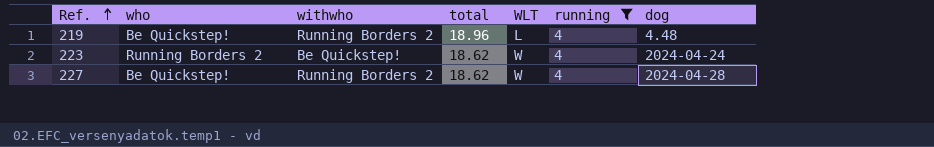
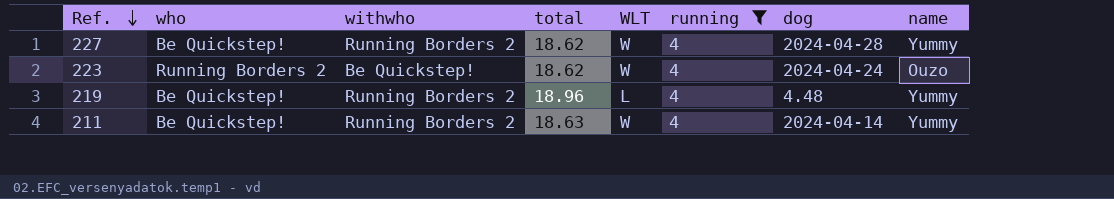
row order: Ref. ascending -> Ref. descending
column name | position: none -> 8
row 211: none -> Be Quickstep! | Running Borders 2 | 18.63 | W | 4 | 2024-04-14 | Yummy

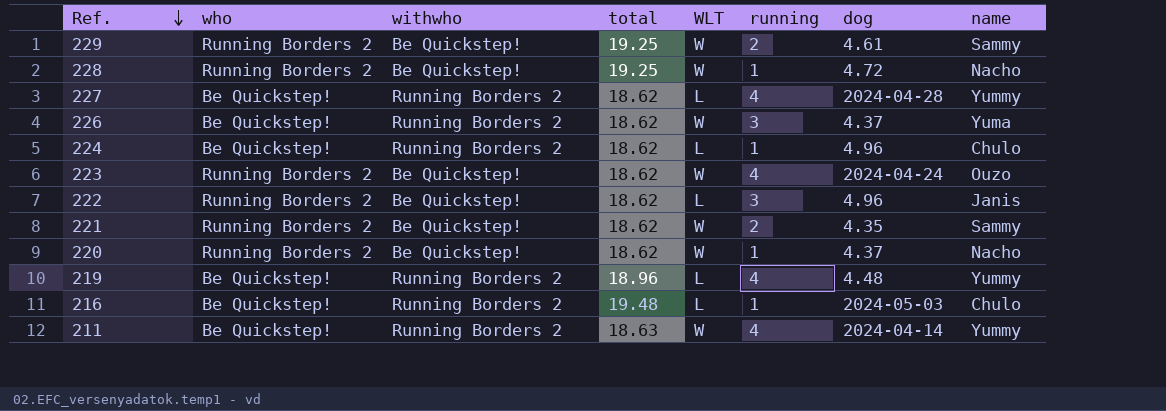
filter: running = 4 -> none
227 | WLT: W -> L

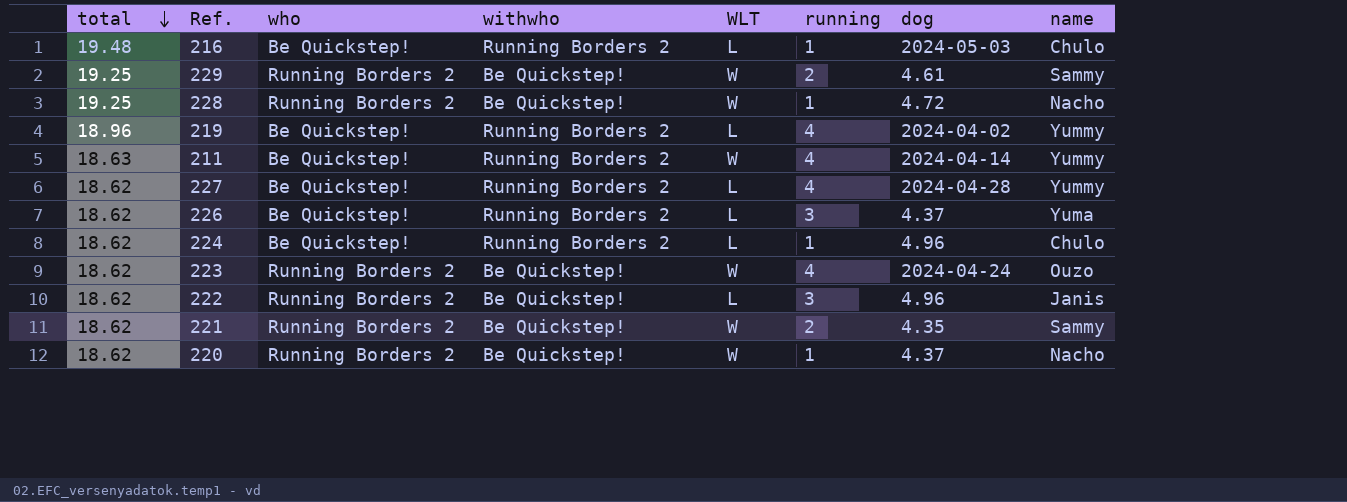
row order: Ref. descending -> total descending
column total | position: 4 -> 1
219 | dog: 4.48 -> 2024-04-02
226 | WLT: W -> L

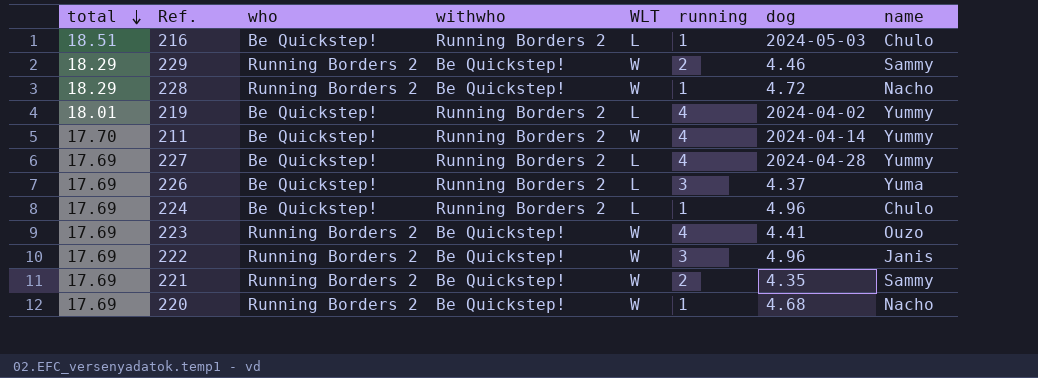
216 | total: 19.48 -> 18.51
229 | total: 19.25 -> 18.29
229 | dog: 4.61 -> 4.46
228 | total: 19.25 -> 18.29
219 | total: 18.96 -> 18.01
211 | total: 18.63 -> 17.70
227 | total: 18.62 -> 17.69
226 | total: 18.62 -> 17.69
224 | total: 18.62 -> 17.69
223 | total: 18.62 -> 17.69
223 | dog: 2024-04-24 -> 4.41
222 | total: 18.62 -> 17.69
222 | WLT: L -> W
221 | total: 18.62 -> 17.69
220 | total: 18.62 -> 17.69
220 | dog: 4.37 -> 4.68

